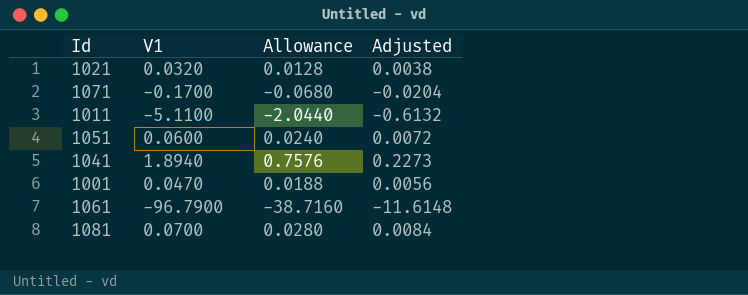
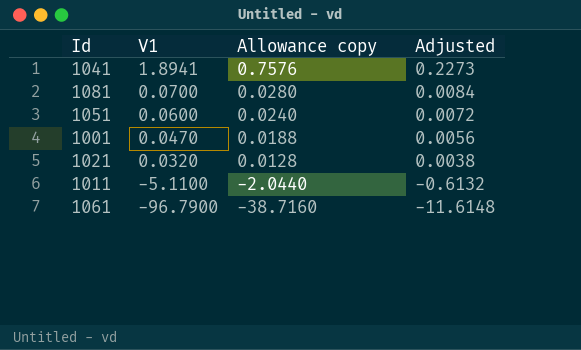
row order: none -> V1 descending
column name: Allowance -> Allowance copy
row 1071: -0.1700 | -0.0680 | -0.0204 -> none
1041 | V1: 1.8940 -> 1.8941

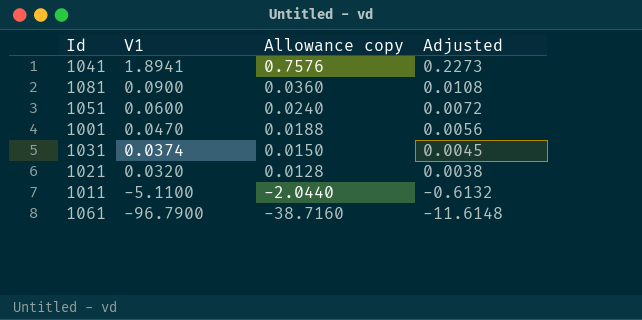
1081 | V1: 0.0700 -> 0.0900
1081 | Allowance copy: 0.0280 -> 0.0360
1081 | Adjusted: 0.0084 -> 0.0108
row 1031: none -> 0.0374 | 0.0150 | 0.0045

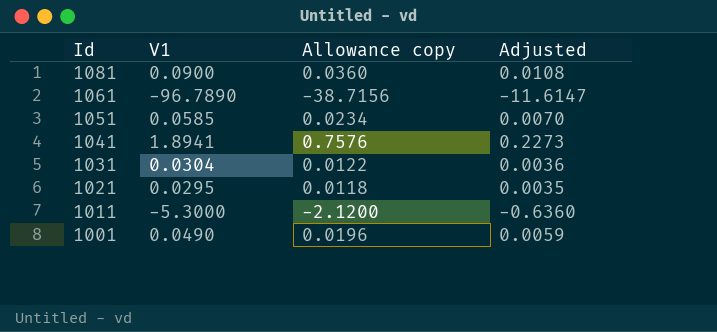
row order: V1 descending -> Id descending
1061 | V1: -96.7900 -> -96.7890
1061 | Allowance copy: -38.7160 -> -38.7156
1061 | Adjusted: -11.6148 -> -11.6147
1051 | V1: 0.0600 -> 0.0585
1051 | Allowance copy: 0.0240 -> 0.0234
1051 | Adjusted: 0.0072 -> 0.0070
1031 | V1: 0.0374 -> 0.0304
1031 | Allowance copy: 0.0150 -> 0.0122
1031 | Adjusted: 0.0045 -> 0.0036
1021 | V1: 0.0320 -> 0.0295
1021 | Allowance copy: 0.0128 -> 0.0118
1021 | Adjusted: 0.0038 -> 0.0035
1011 | V1: -5.1100 -> -5.3000
1011 | Allowance copy: -2.0440 -> -2.1200
1011 | Adjusted: -0.6132 -> -0.6360
1001 | V1: 0.0470 -> 0.0490
1001 | Allowance copy: 0.0188 -> 0.0196
1001 | Adjusted: 0.0056 -> 0.0059

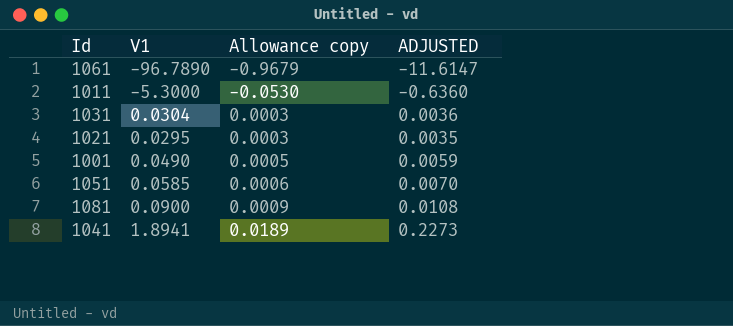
row order: Id descending -> Allowance copy ascending
column Allowance copy | formula: [V1] * 0.4 -> [V1] * 0.01
column name: Adjusted -> ADJUSTED

